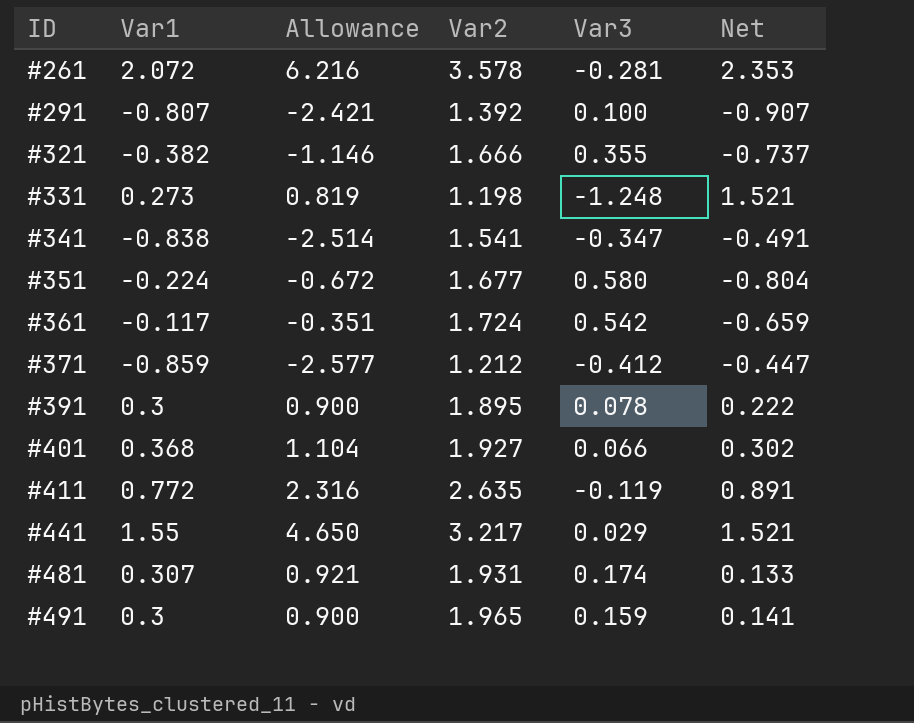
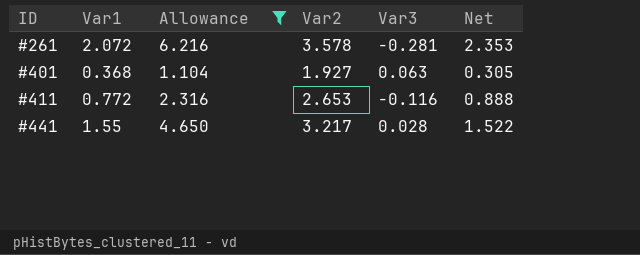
filter: none -> Allowance >= 1.104
#401 | Var3: 0.066 -> 0.063
#401 | Net: 0.302 -> 0.305
#411 | Var2: 2.635 -> 2.653
#411 | Var3: -0.119 -> -0.116
#411 | Net: 0.891 -> 0.888
#441 | Var3: 0.029 -> 0.028
#441 | Net: 1.521 -> 1.522

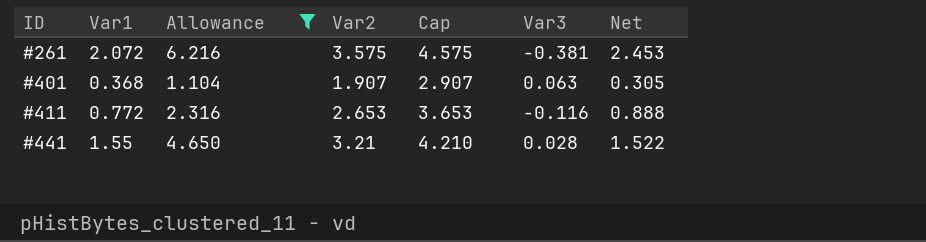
column Cap | formula: none -> [Var2] + 1
#261 | Var2: 3.578 -> 3.575
#261 | Var3: -0.281 -> -0.381
#261 | Net: 2.353 -> 2.453
#401 | Var2: 1.927 -> 1.907
#441 | Var2: 3.217 -> 3.21

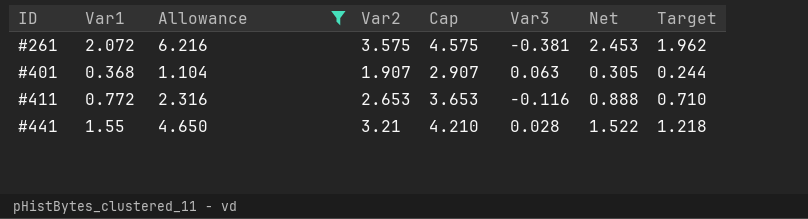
column Target | formula: none -> [Net] * 0.8

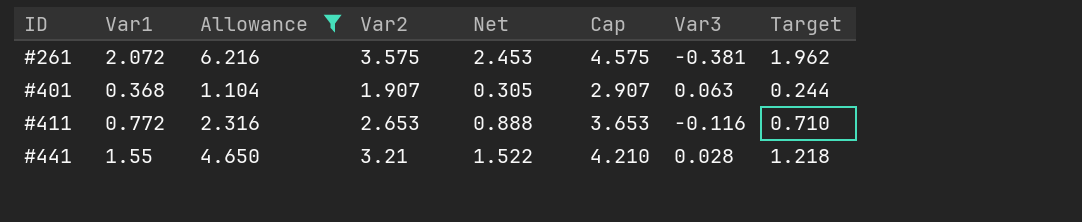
column Net | position: 7 -> 5

